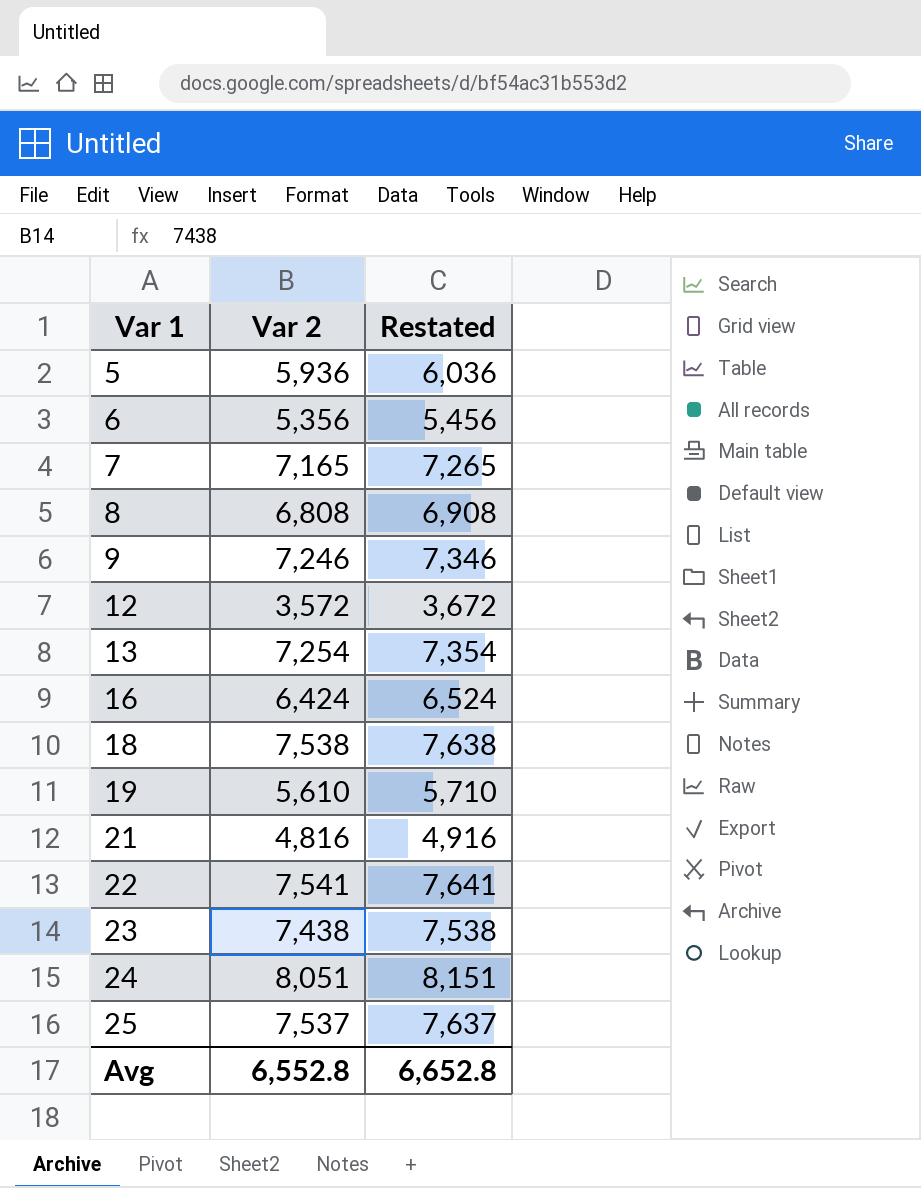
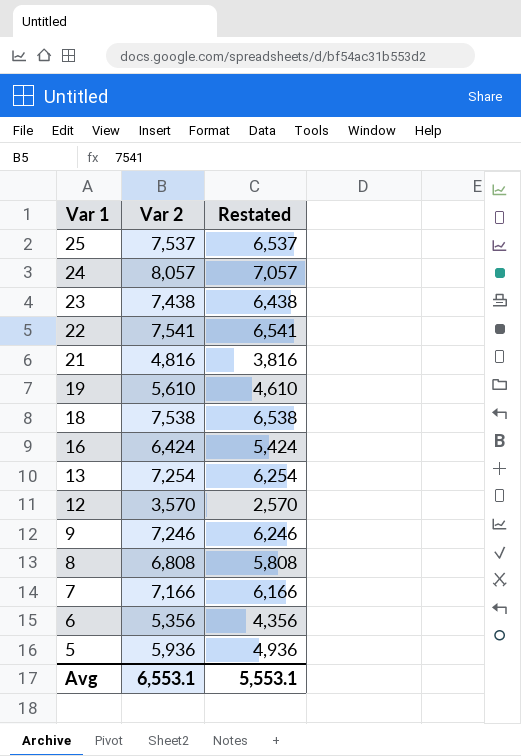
row order: Var 1 ascending -> Var 1 descending
column Restated | formula: [Var 2] + 100 -> [Var 2] - 1000
24 | Var 2: 8,051 -> 8,057
12 | Var 2: 3,572 -> 3,570
7 | Var 2: 7,165 -> 7,166
Avg | Var 2: 6,552.8 -> 6,553.1
Avg | Restated: 6,652.8 -> 5,553.1

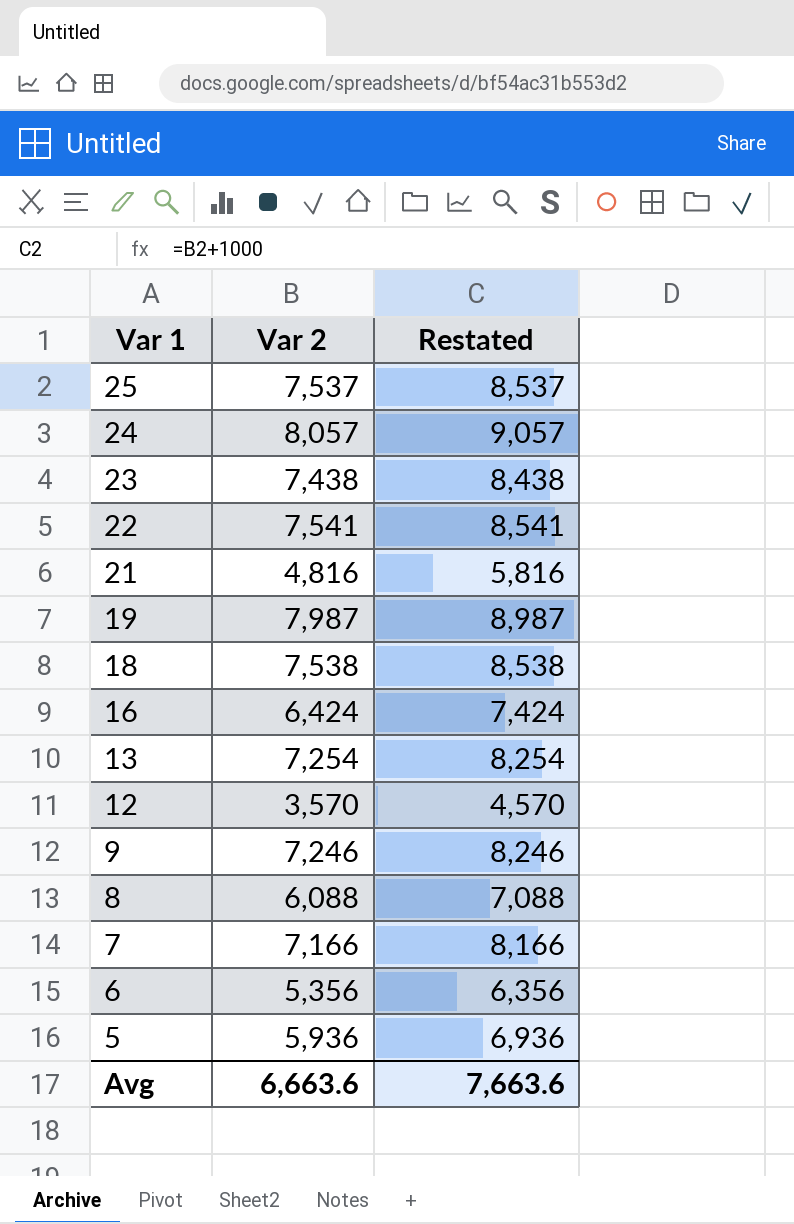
column Restated | formula: [Var 2] - 1000 -> [Var 2] + 1000
19 | Var 2: 5,610 -> 7,987
8 | Var 2: 6,808 -> 6,088
Avg | Var 2: 6,553.1 -> 6,663.6
Avg | Restated: 5,553.1 -> 7,663.6

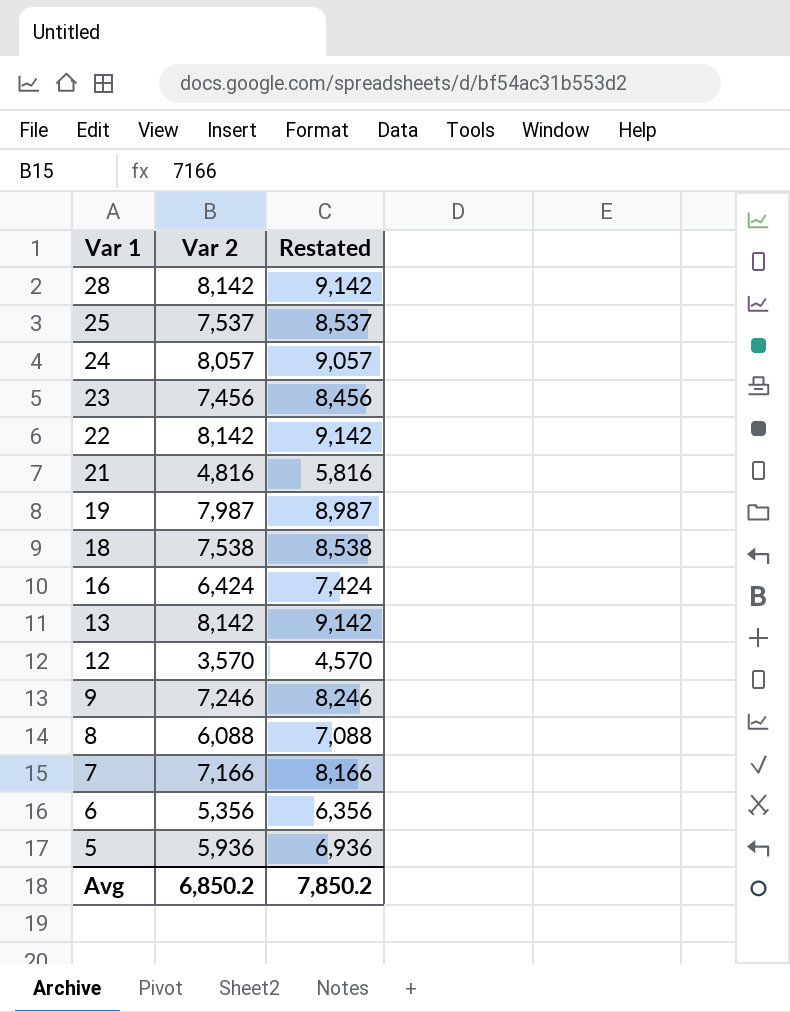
row 28: none -> 8,142 | 9,142
23 | Var 2: 7,438 -> 7,456
23 | Restated: 8,438 -> 8,456
22 | Var 2: 7,541 -> 8,142
22 | Restated: 8,541 -> 9,142
13 | Var 2: 7,254 -> 8,142
13 | Restated: 8,254 -> 9,142
Avg | Var 2: 6,663.6 -> 6,850.2
Avg | Restated: 7,663.6 -> 7,850.2

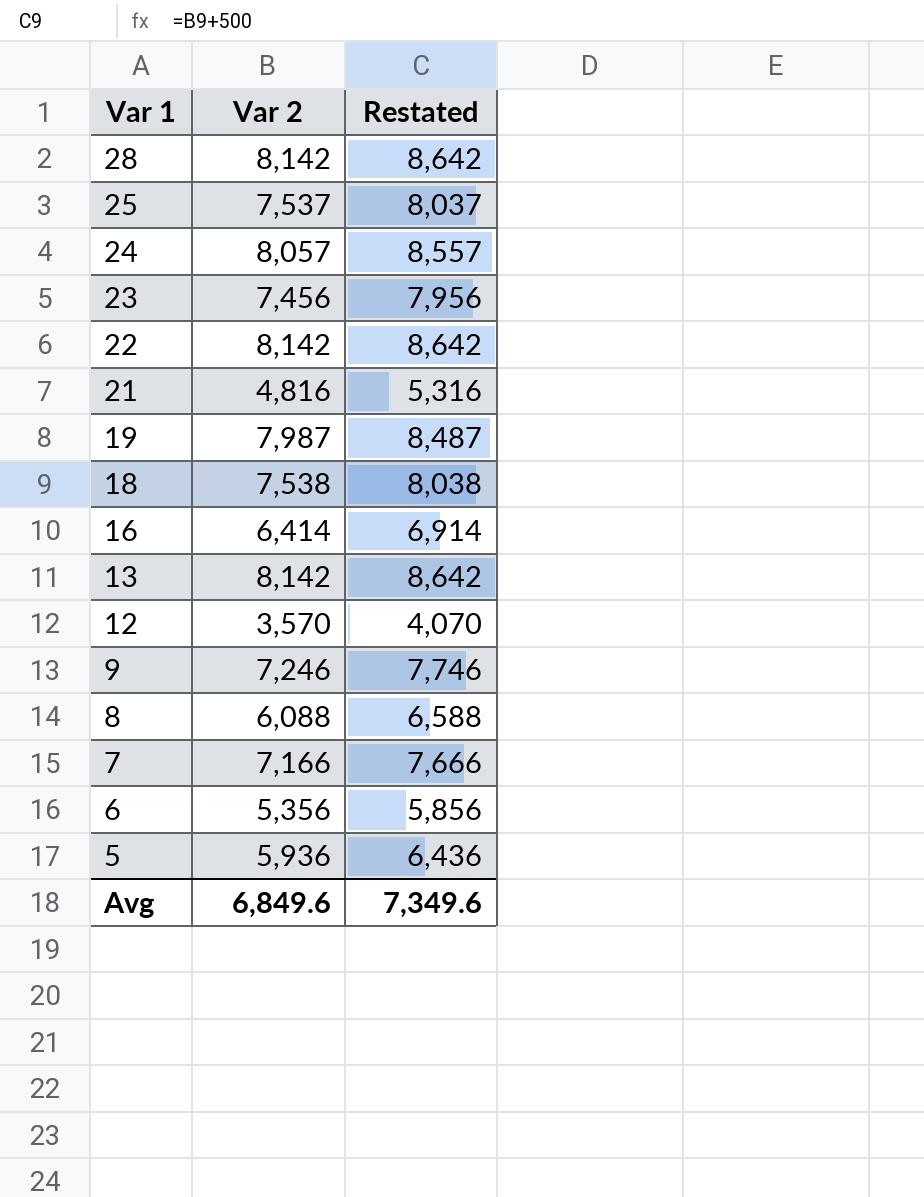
column Restated | formula: [Var 2] + 1000 -> [Var 2] + 500
16 | Var 2: 6,424 -> 6,414
Avg | Var 2: 6,850.2 -> 6,849.6
Avg | Restated: 7,850.2 -> 7,349.6

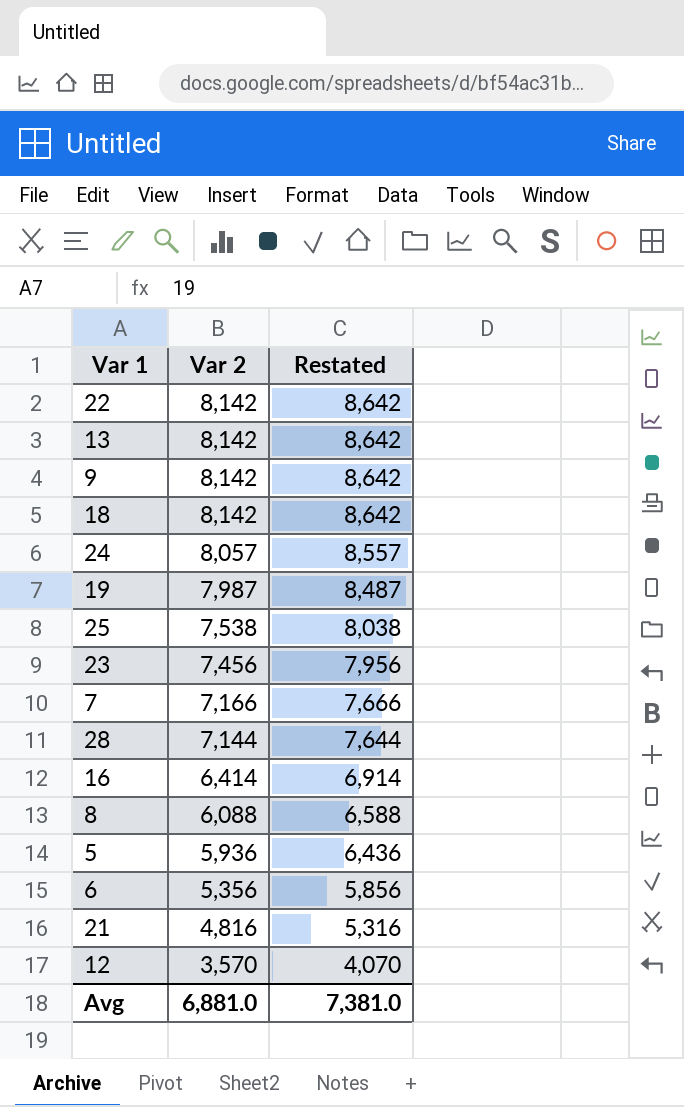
row order: Var 1 descending -> Var 2 descending
9 | Var 2: 7,246 -> 8,142
9 | Restated: 7,746 -> 8,642
18 | Var 2: 7,538 -> 8,142
18 | Restated: 8,038 -> 8,642
25 | Var 2: 7,537 -> 7,538
25 | Restated: 8,037 -> 8,038
28 | Var 2: 8,142 -> 7,144
28 | Restated: 8,642 -> 7,644
Avg | Var 2: 6,849.6 -> 6,881.0
Avg | Restated: 7,349.6 -> 7,381.0

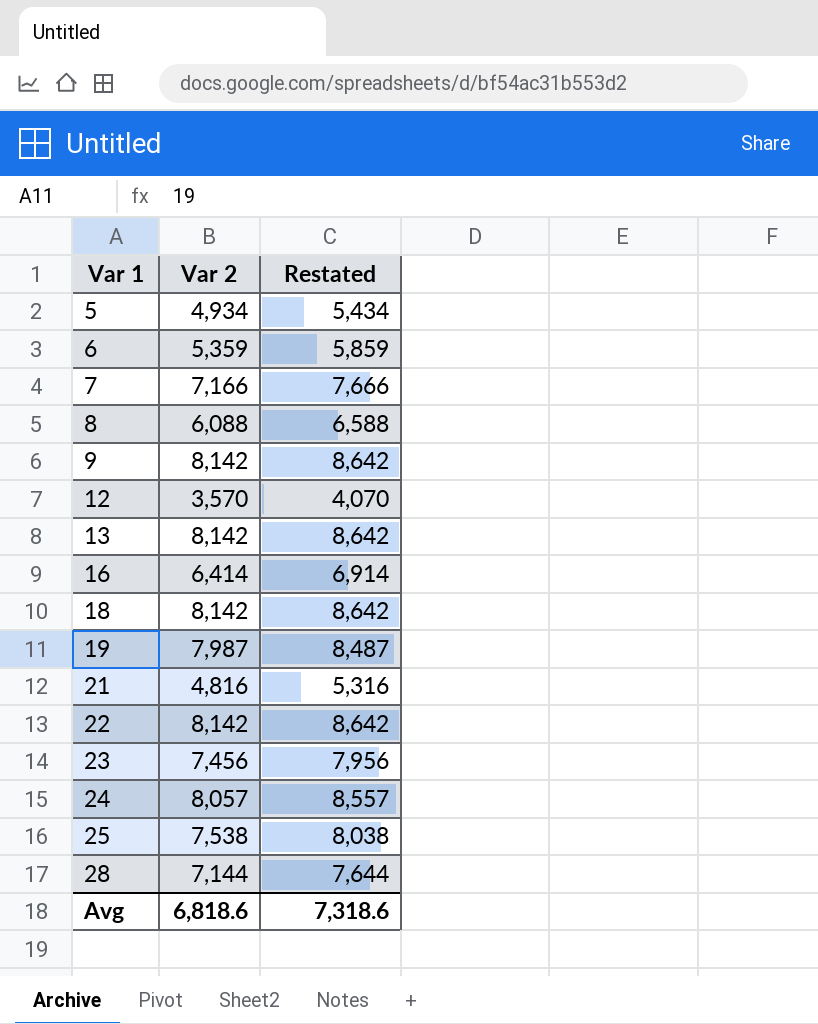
row order: Var 2 descending -> Var 1 ascending
5 | Var 2: 5,936 -> 4,934
5 | Restated: 6,436 -> 5,434
6 | Var 2: 5,356 -> 5,359
6 | Restated: 5,856 -> 5,859
Avg | Var 2: 6,881.0 -> 6,818.6
Avg | Restated: 7,381.0 -> 7,318.6

